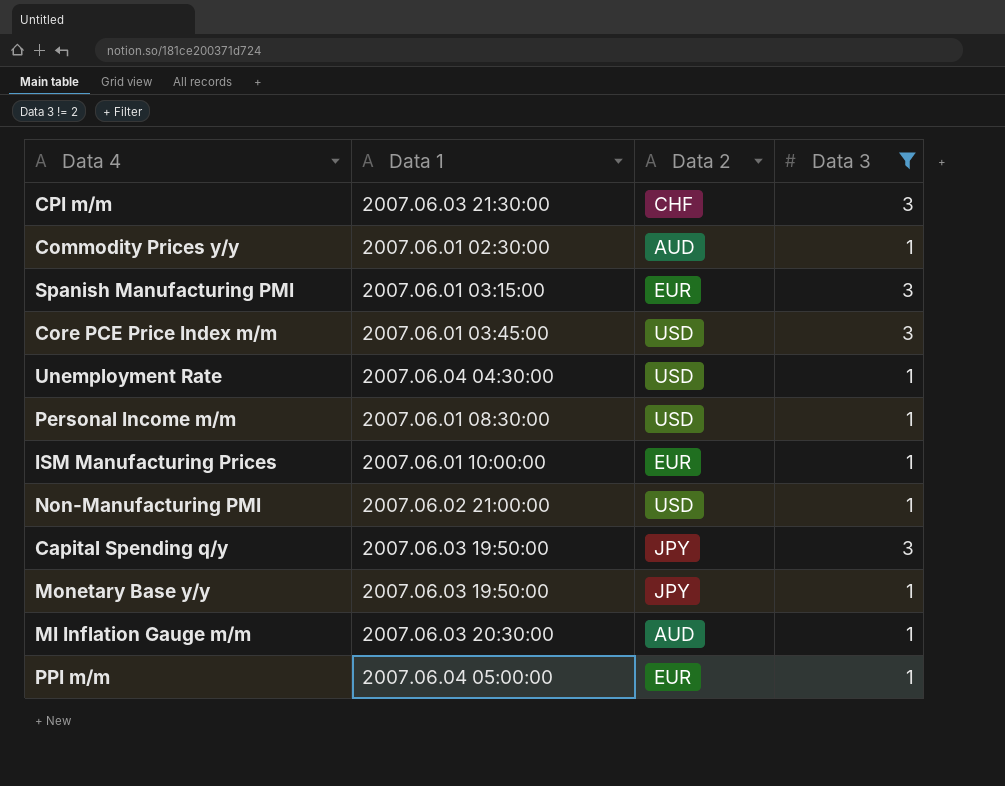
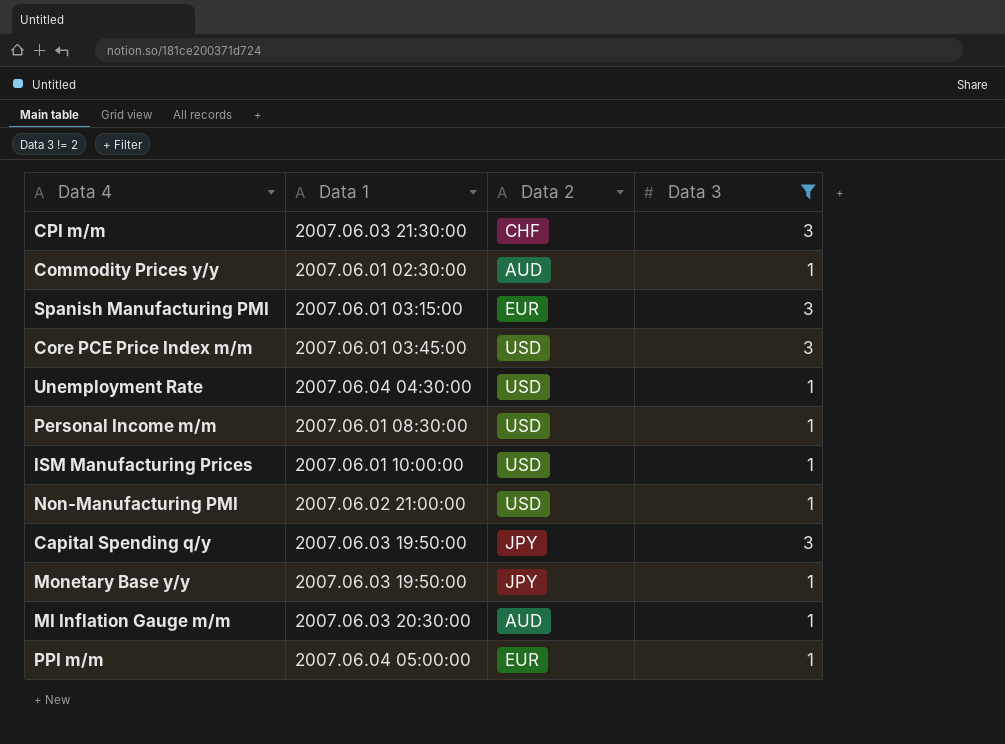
ISM Manufacturing Prices | Data 2: EUR -> USD

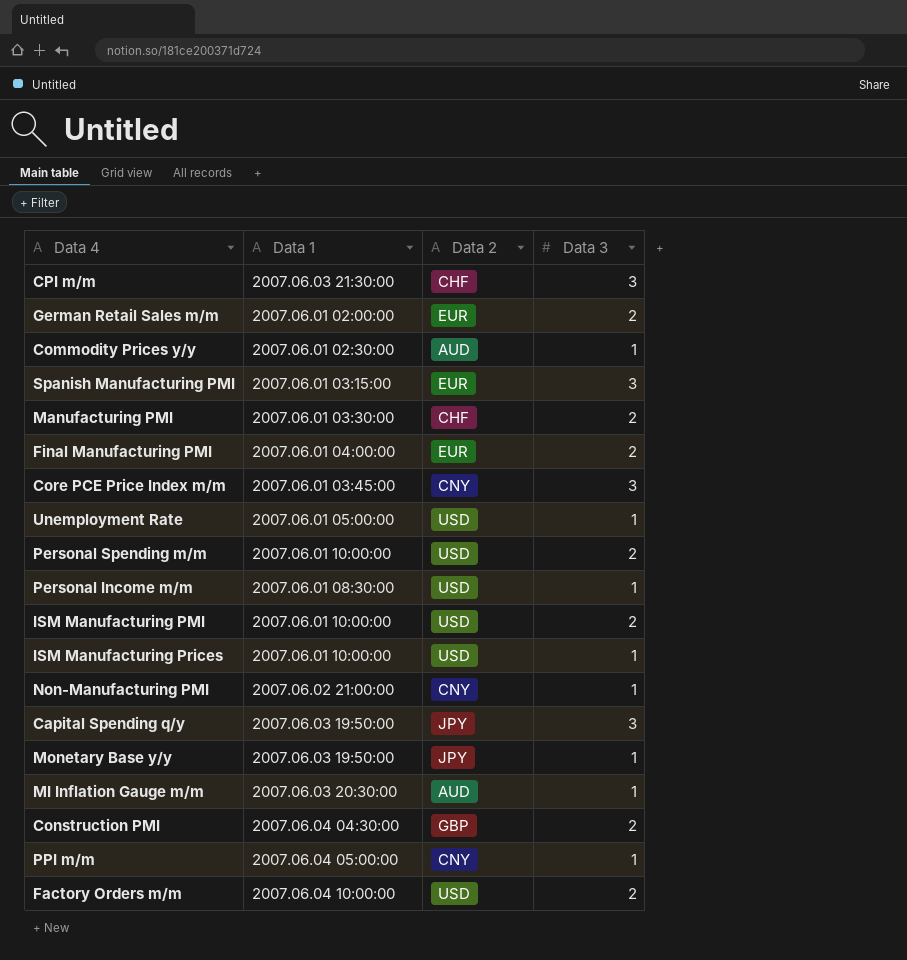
filter: Data 3 != 2 -> none
Core PCE Price Index m/m | Data 2: USD -> CNY
Unemployment Rate | Data 1: 2007.06.04 04:30:00 -> 2007.06.01 05:00:00
Non-Manufacturing PMI | Data 2: USD -> CNY
PPI m/m | Data 2: EUR -> CNY

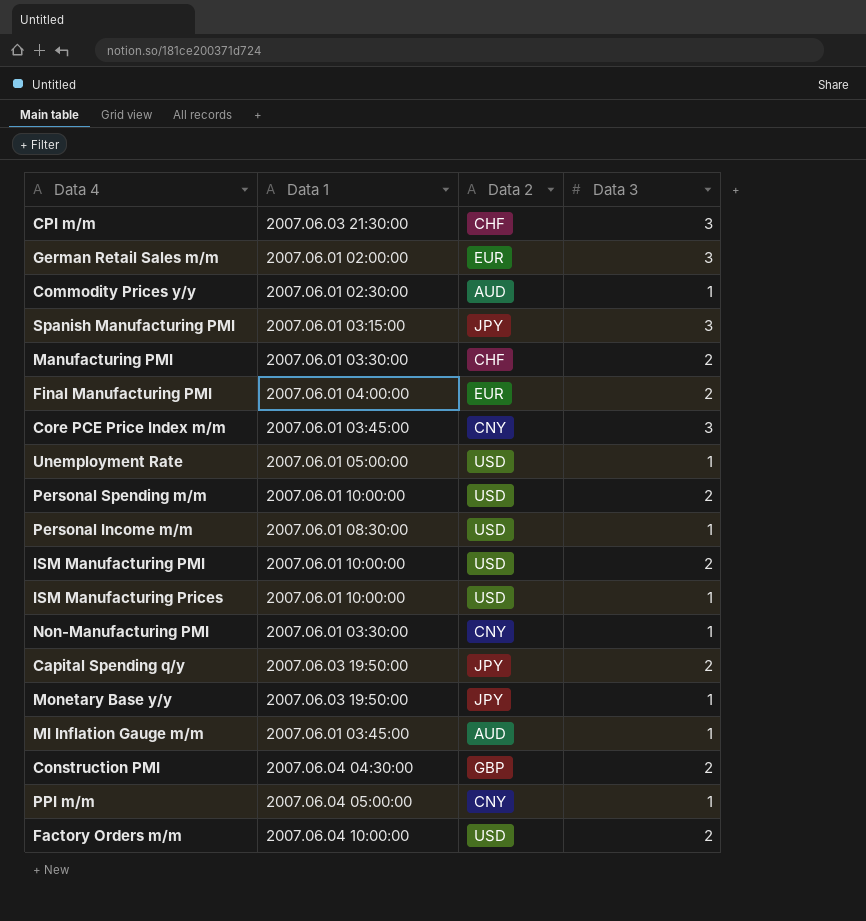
German Retail Sales m/m | Data 3: 2 -> 3
Spanish Manufacturing PMI | Data 2: EUR -> JPY
Non-Manufacturing PMI | Data 1: 2007.06.02 21:00:00 -> 2007.06.01 03:30:00
Capital Spending q/y | Data 3: 3 -> 2
MI Inflation Gauge m/m | Data 1: 2007.06.03 20:30:00 -> 2007.06.01 03:45:00

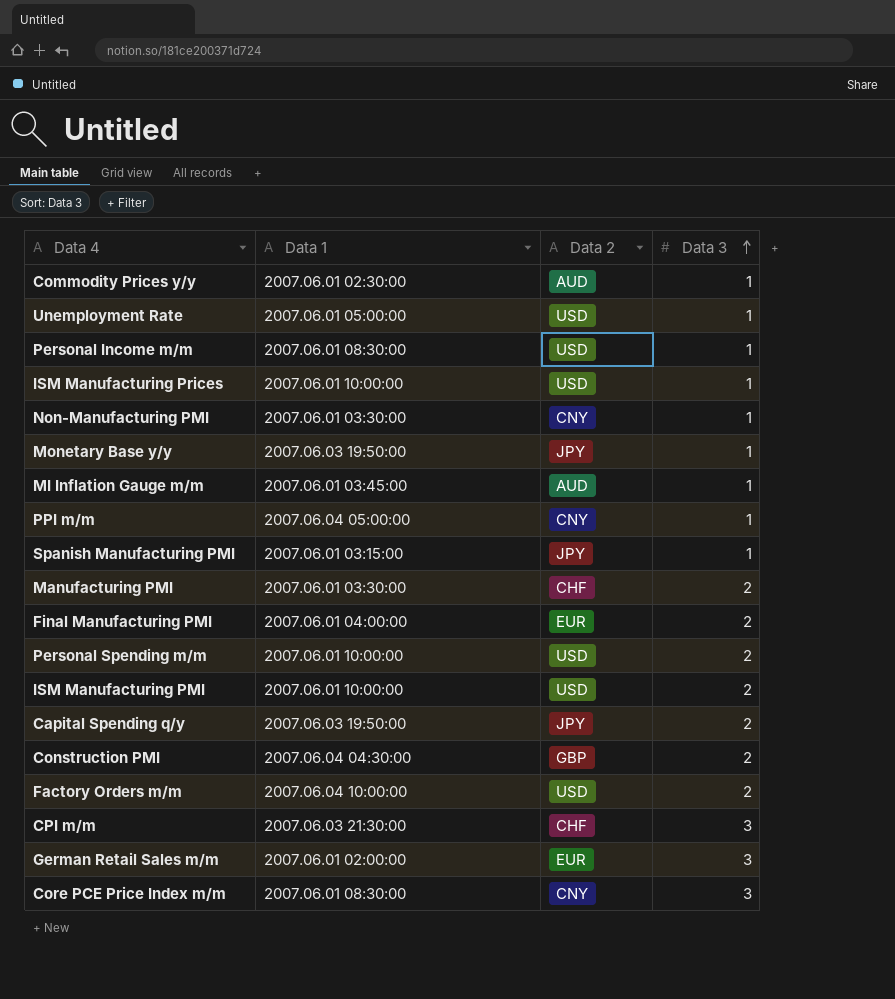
row order: none -> Data 3 ascending
Spanish Manufacturing PMI | Data 3: 3 -> 1
Core PCE Price Index m/m | Data 1: 2007.06.01 03:45:00 -> 2007.06.01 08:30:00

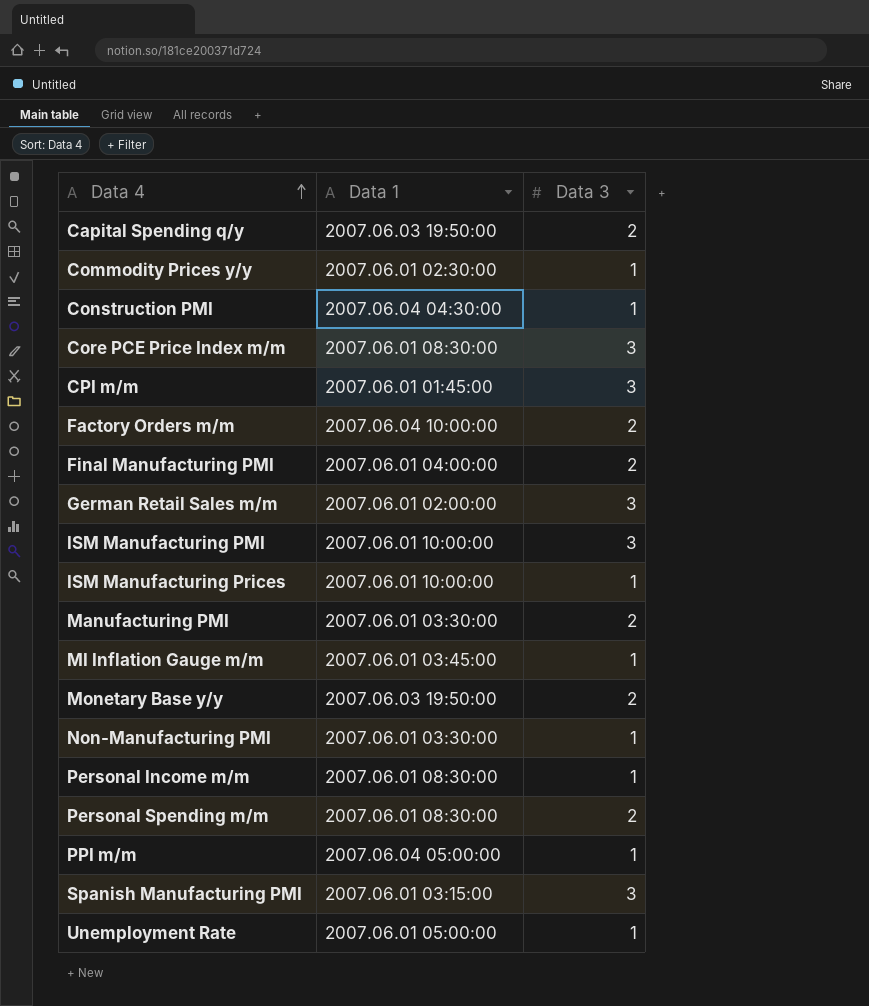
row order: Data 3 ascending -> Data 4 ascending
column Data 2 | position: 3 -> none
Construction PMI | Data 3: 2 -> 1
CPI m/m | Data 1: 2007.06.03 21:30:00 -> 2007.06.01 01:45:00
ISM Manufacturing PMI | Data 3: 2 -> 3
Monetary Base y/y | Data 3: 1 -> 2
Personal Spending m/m | Data 1: 2007.06.01 10:00:00 -> 2007.06.01 08:30:00
Spanish Manufacturing PMI | Data 3: 1 -> 3

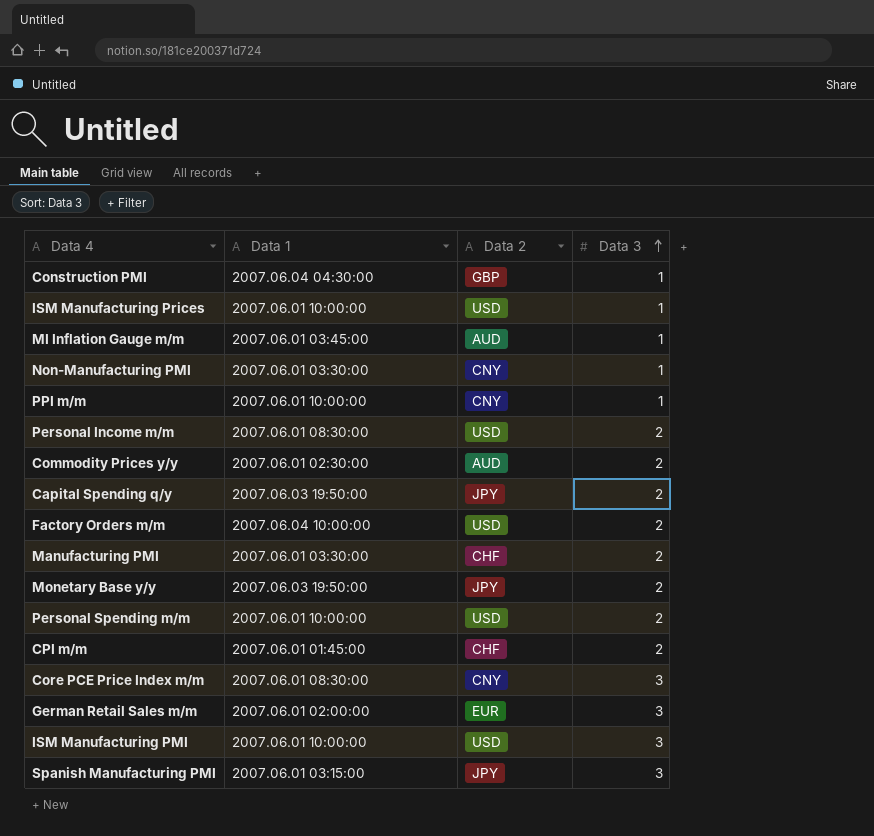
row order: Data 4 ascending -> Data 3 ascending
column Data 2 | position: none -> 3
row Final Manufacturing PMI: 2007.06.01 04:00:00 | 2 -> none
row Unemployment Rate: 2007.06.01 05:00:00 | 1 -> none
PPI m/m | Data 1: 2007.06.04 05:00:00 -> 2007.06.01 10:00:00
Personal Income m/m | Data 3: 1 -> 2
Commodity Prices y/y | Data 3: 1 -> 2
Personal Spending m/m | Data 1: 2007.06.01 08:30:00 -> 2007.06.01 10:00:00
CPI m/m | Data 3: 3 -> 2

